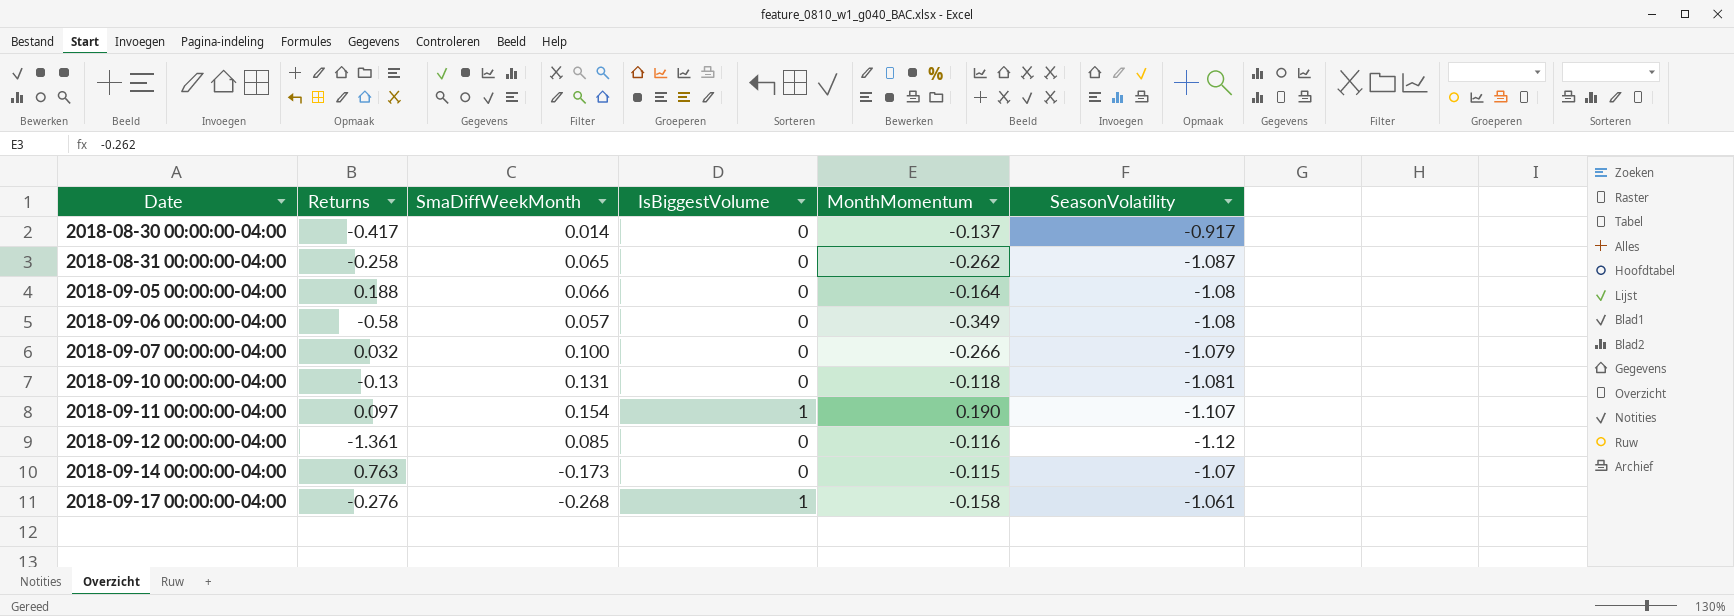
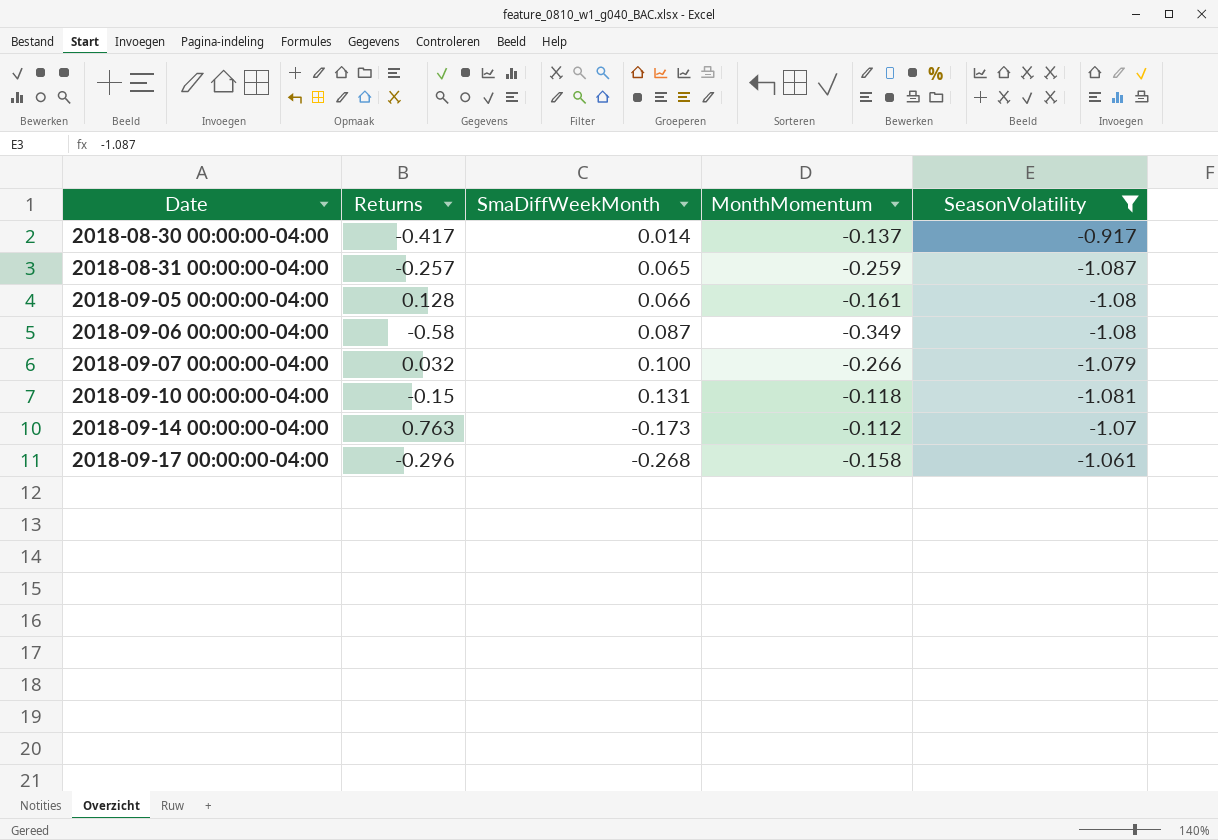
filter: none -> SeasonVolatility >= -1.087
column IsBiggestVolume | position: 4 -> none
2018-08-31 00:00:00-04:00 | Returns: -0.258 -> -0.257
2018-08-31 00:00:00-04:00 | MonthMomentum: -0.262 -> -0.259
2018-09-05 00:00:00-04:00 | Returns: 0.188 -> 0.128
2018-09-05 00:00:00-04:00 | MonthMomentum: -0.164 -> -0.161
2018-09-06 00:00:00-04:00 | SmaDiffWeekMonth: 0.057 -> 0.087
2018-09-10 00:00:00-04:00 | Returns: -0.13 -> -0.15
2018-09-14 00:00:00-04:00 | MonthMomentum: -0.115 -> -0.112
2018-09-17 00:00:00-04:00 | Returns: -0.276 -> -0.296

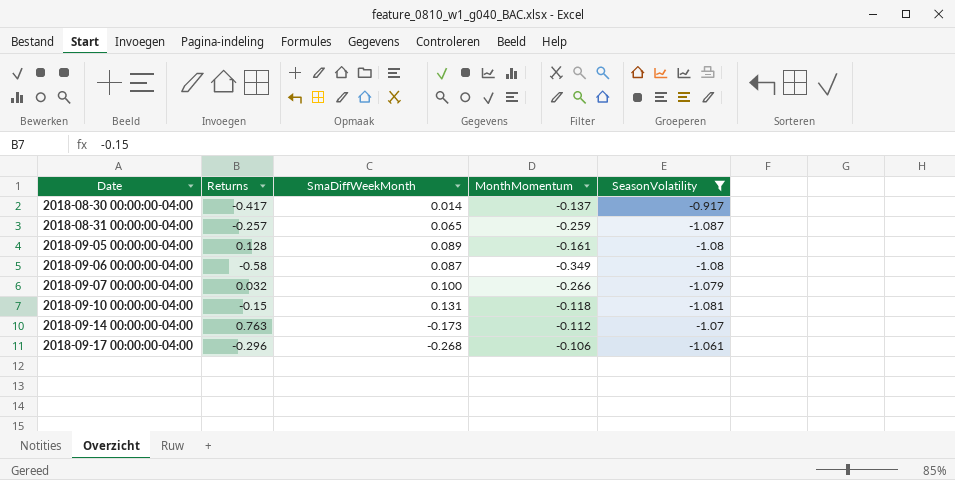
2018-09-05 00:00:00-04:00 | SmaDiffWeekMonth: 0.066 -> 0.089
2018-09-17 00:00:00-04:00 | MonthMomentum: -0.158 -> -0.106

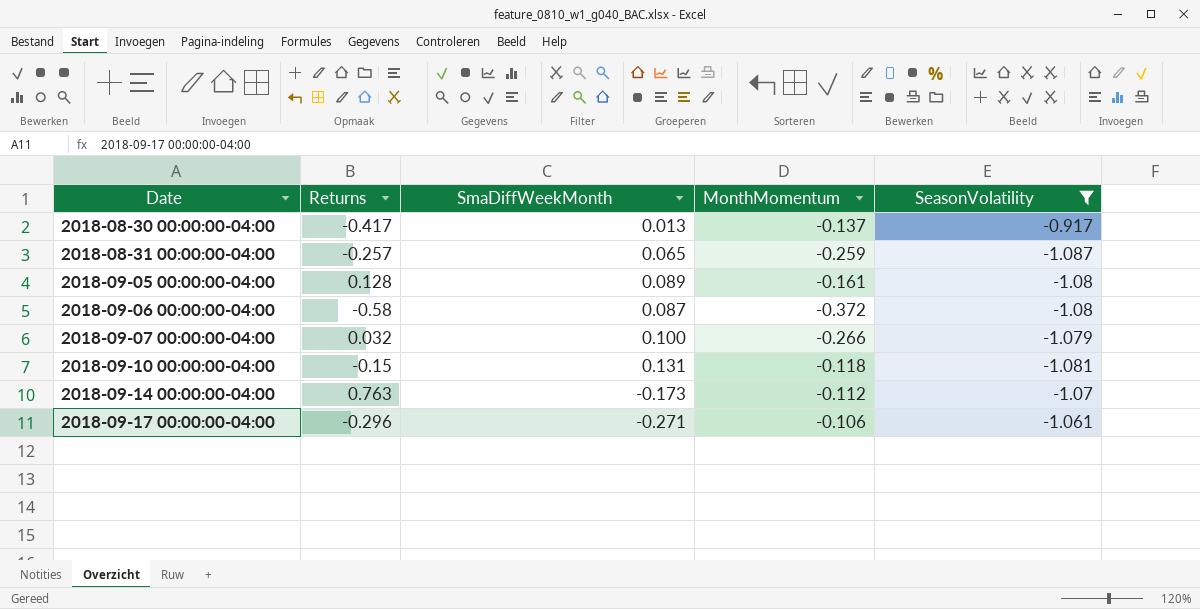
2018-08-30 00:00:00-04:00 | SmaDiffWeekMonth: 0.014 -> 0.013
2018-09-06 00:00:00-04:00 | MonthMomentum: -0.349 -> -0.372
2018-09-17 00:00:00-04:00 | SmaDiffWeekMonth: -0.268 -> -0.271

